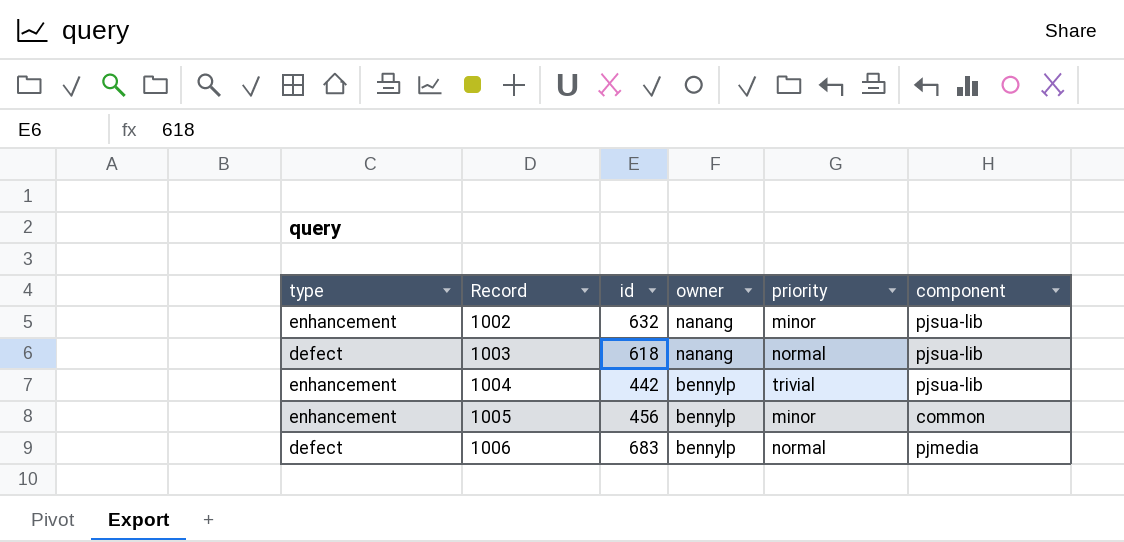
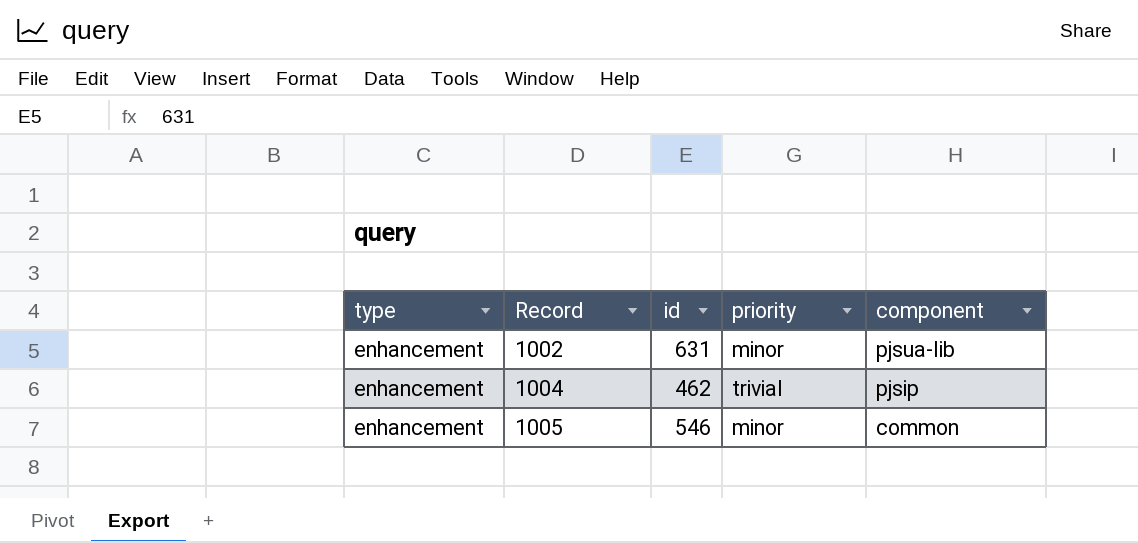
column owner | position: 4 -> none
row 1003: defect | 618 | nanang | normal | pjsua-lib -> none
row 1006: defect | 683 | bennylp | normal | pjmedia -> none
1002 | id: 632 -> 631
1004 | id: 442 -> 462
1004 | component: pjsua-lib -> pjsip
1005 | id: 456 -> 546

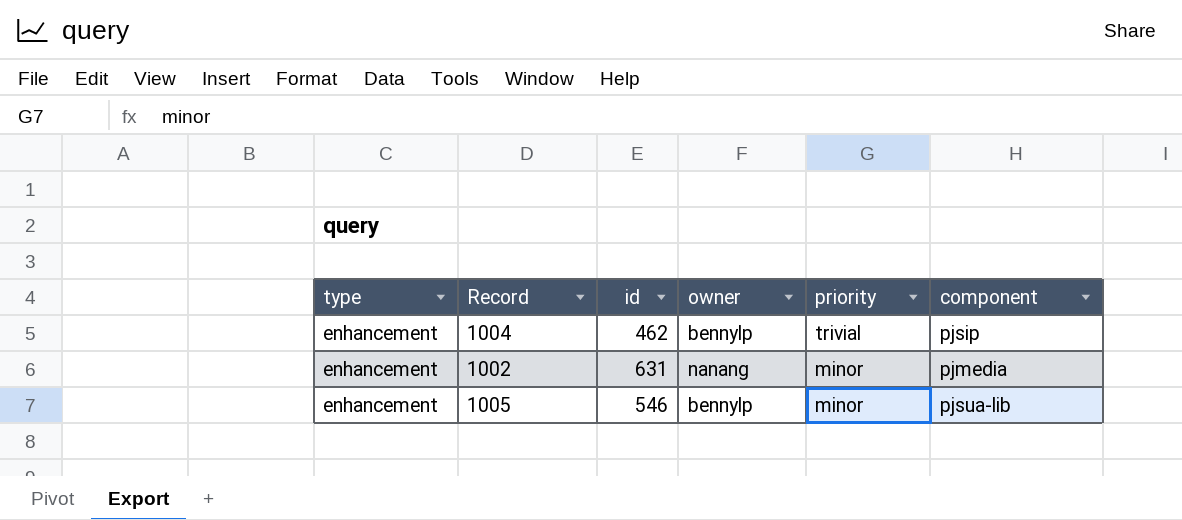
row order: Record ascending -> priority descending
column owner | position: none -> 4
1002 | component: pjsua-lib -> pjmedia
1005 | component: common -> pjsua-lib

